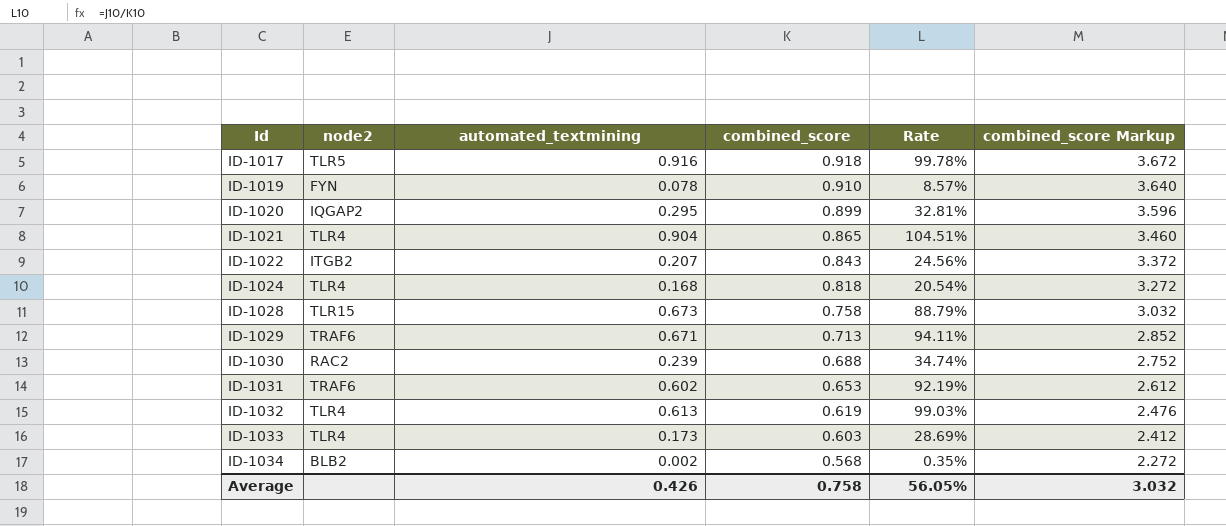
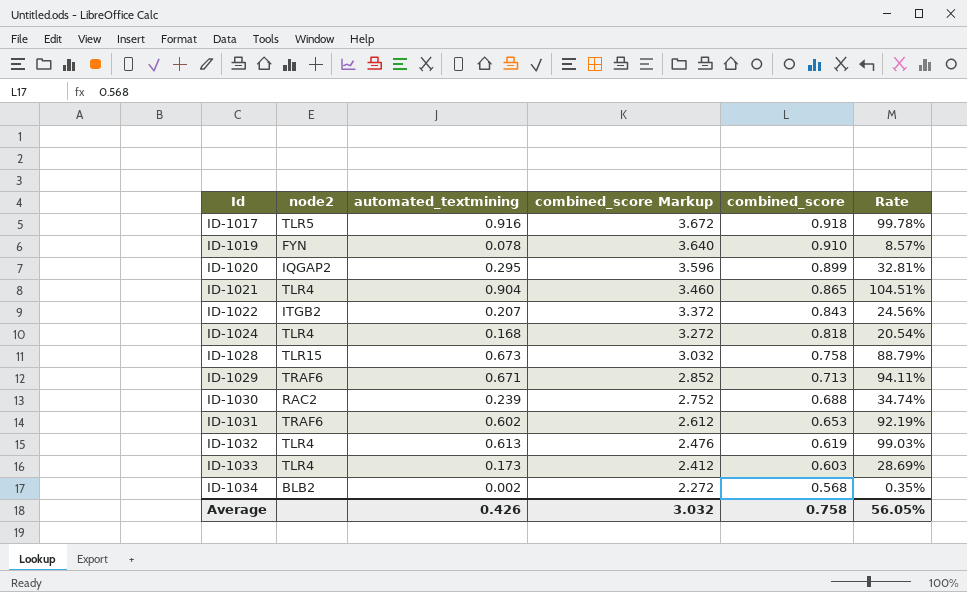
column combined_score Markup | position: 6 -> 4

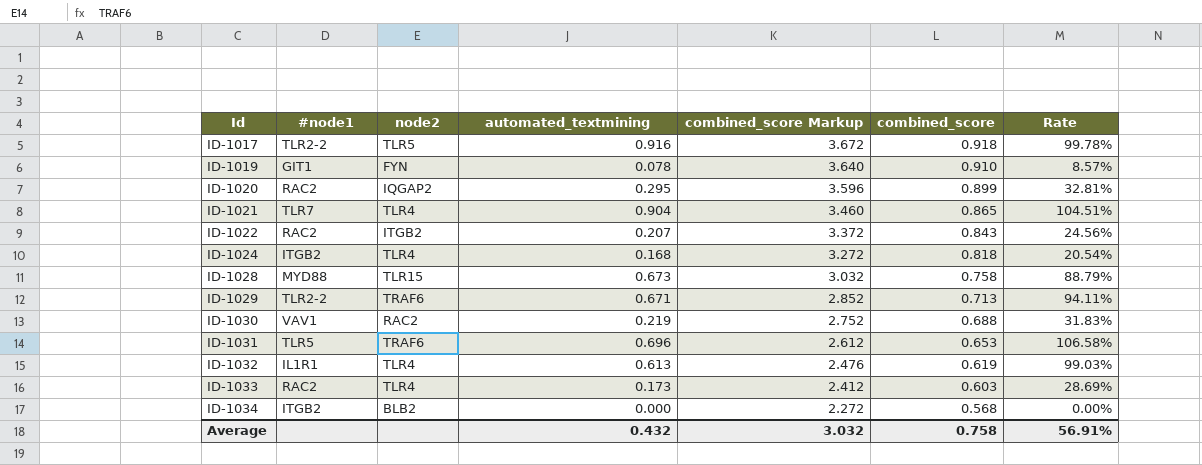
column #node1 | position: none -> 2
ID-1030 | automated_textmining: 0.239 -> 0.219
ID-1030 | Rate: 34.74% -> 31.83%
ID-1031 | automated_textmining: 0.602 -> 0.696
ID-1031 | Rate: 92.19% -> 106.58%
ID-1034 | automated_textmining: 0.002 -> 0.000
ID-1034 | Rate: 0.35% -> 0.00%
Average | automated_textmining: 0.426 -> 0.432
Average | Rate: 56.05% -> 56.91%

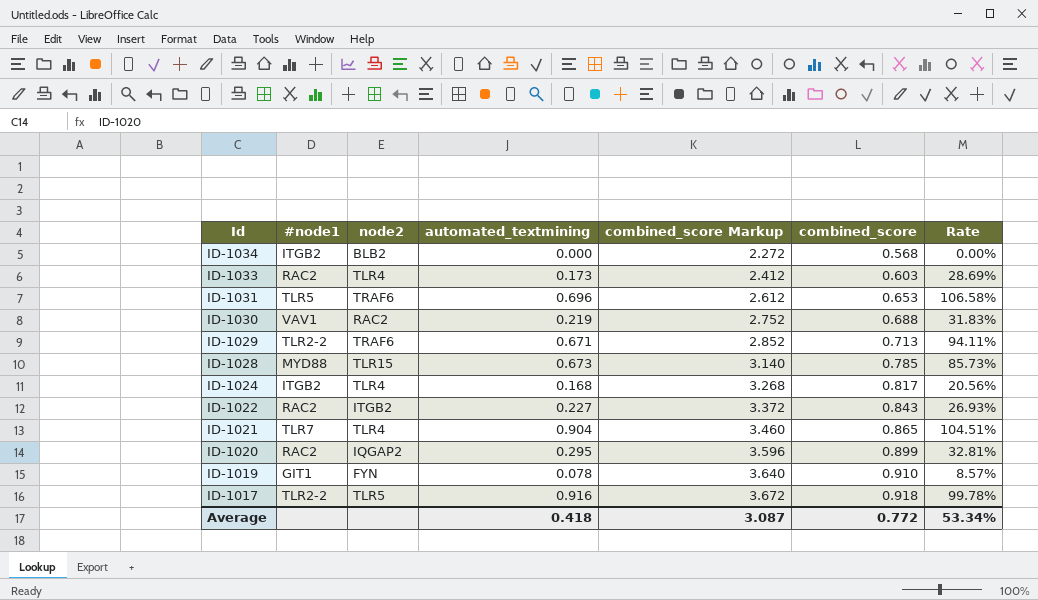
row order: Id ascending -> Id descending
row ID-1032: IL1R1 | TLR4 | 0.613 | 2.476 | 0.619 | 99.03% -> none
ID-1028 | combined_score Markup: 3.032 -> 3.140
ID-1028 | combined_score: 0.758 -> 0.785
ID-1028 | Rate: 88.79% -> 85.73%
ID-1024 | combined_score Markup: 3.272 -> 3.268
ID-1024 | combined_score: 0.818 -> 0.817
ID-1024 | Rate: 20.54% -> 20.56%
ID-1022 | automated_textmining: 0.207 -> 0.227
ID-1022 | Rate: 24.56% -> 26.93%
Average | automated_textmining: 0.432 -> 0.418
Average | combined_score Markup: 3.032 -> 3.087
Average | combined_score: 0.758 -> 0.772
Average | Rate: 56.91% -> 53.34%

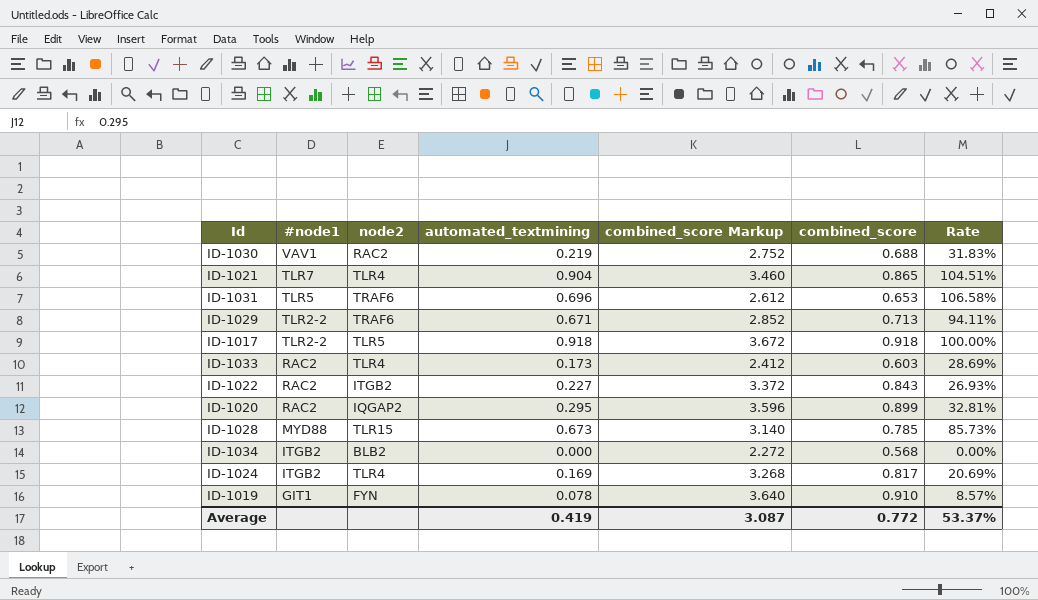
row order: Id descending -> #node1 descending
ID-1017 | automated_textmining: 0.916 -> 0.918
ID-1017 | Rate: 99.78% -> 100.00%
ID-1024 | automated_textmining: 0.168 -> 0.169
ID-1024 | Rate: 20.56% -> 20.69%
Average | automated_textmining: 0.418 -> 0.419
Average | Rate: 53.34% -> 53.37%

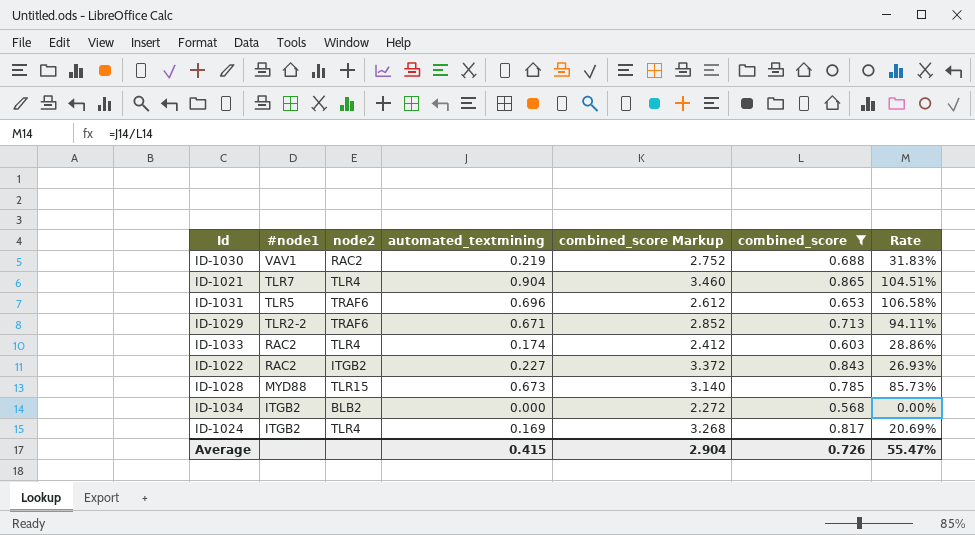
filter: none -> combined_score <= 0.865
ID-1033 | automated_textmining: 0.173 -> 0.174
ID-1033 | Rate: 28.69% -> 28.86%
Average | automated_textmining: 0.419 -> 0.415
Average | combined_score Markup: 3.087 -> 2.904
Average | combined_score: 0.772 -> 0.726
Average | Rate: 53.37% -> 55.47%

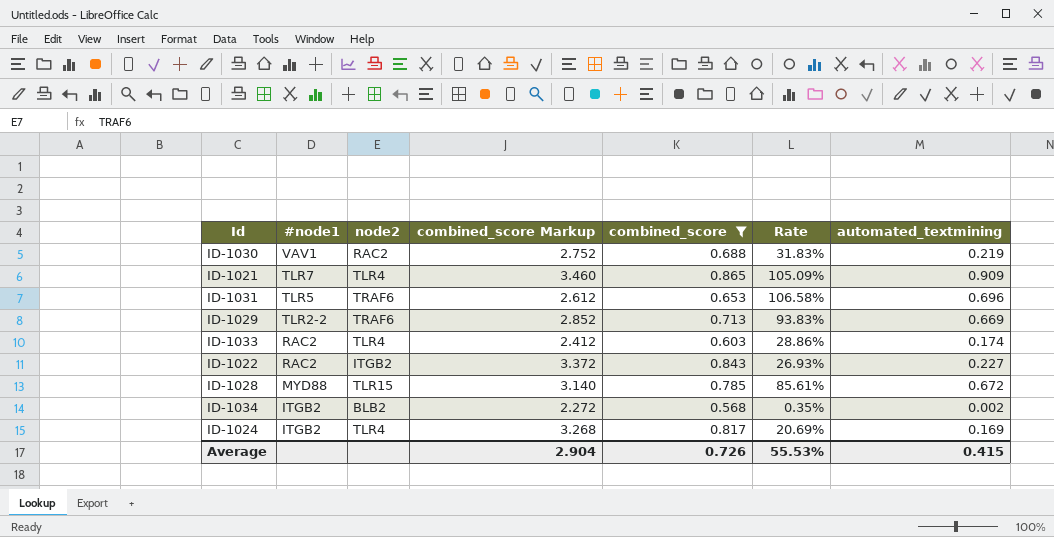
column automated_textmining | position: 4 -> 7
ID-1021 | Rate: 104.51% -> 105.09%
ID-1021 | automated_textmining: 0.904 -> 0.909
ID-1029 | Rate: 94.11% -> 93.83%
ID-1029 | automated_textmining: 0.671 -> 0.669
ID-1028 | Rate: 85.73% -> 85.61%
ID-1028 | automated_textmining: 0.673 -> 0.672
ID-1034 | Rate: 0.00% -> 0.35%
ID-1034 | automated_textmining: 0.000 -> 0.002
Average | Rate: 55.47% -> 55.53%

